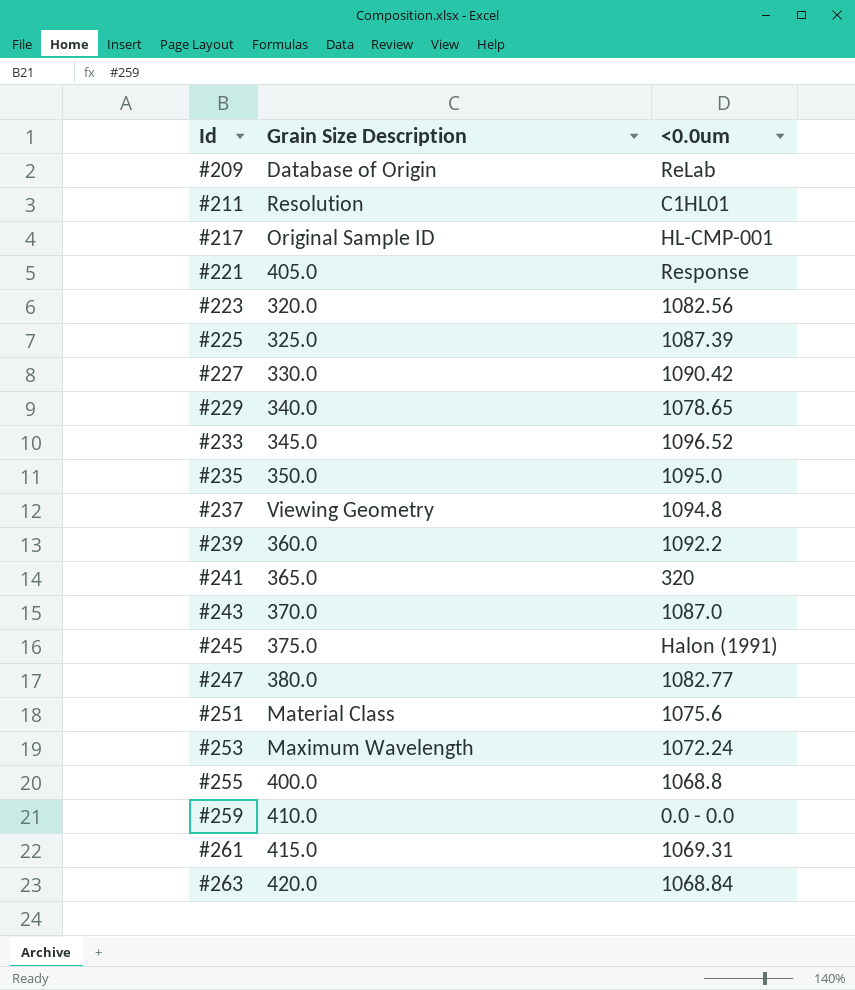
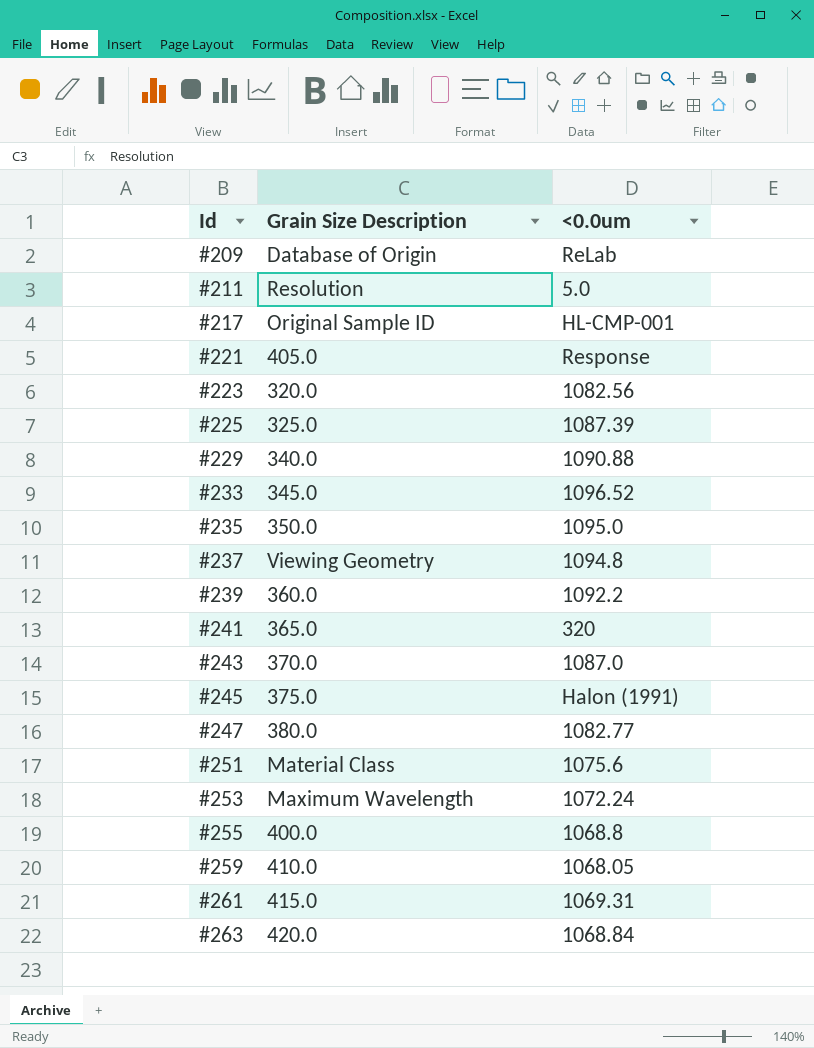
row #227: 330.0 | 1090.42 -> none
#211 | <0.0um: C1HL01 -> 5.0
#229 | <0.0um: 1078.65 -> 1090.88
#259 | <0.0um: 0.0 - 0.0 -> 1068.05

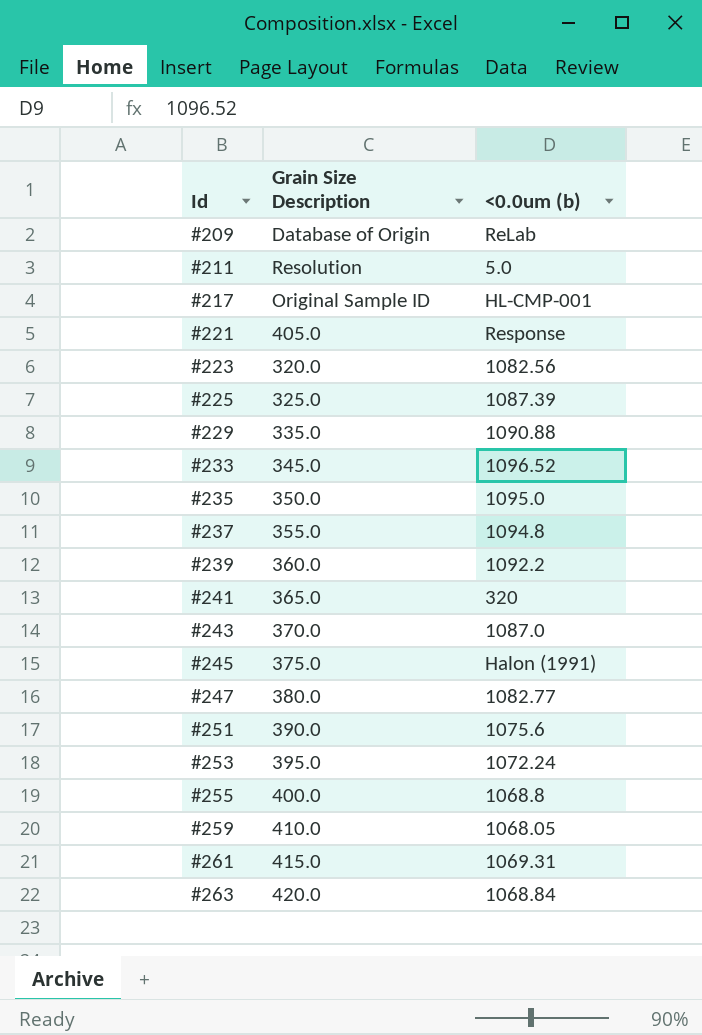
column name: <0.0um -> <0.0um (b)
#229 | Grain Size Description: 340.0 -> 335.0
#237 | Grain Size Description: Viewing Geometry -> 355.0
#251 | Grain Size Description: Material Class -> 390.0
#253 | Grain Size Description: Maximum Wavelength -> 395.0

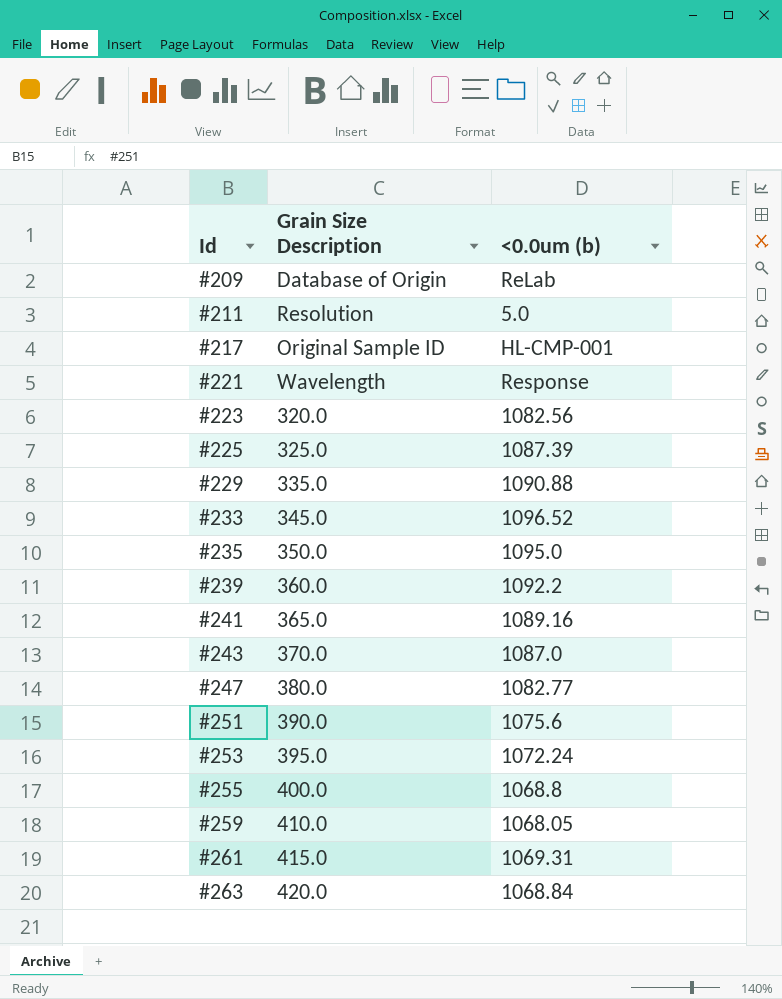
row #237: 355.0 | 1094.8 -> none
row #245: 375.0 | Halon (1991) -> none
#221 | Grain Size Description: 405.0 -> Wavelength
#241 | <0.0um (b): 320 -> 1089.16

